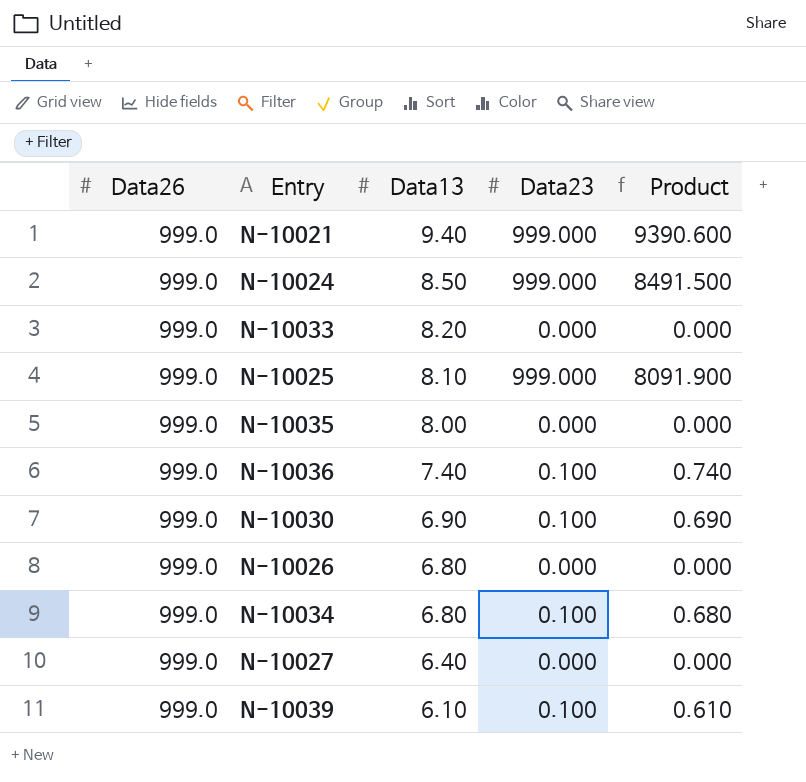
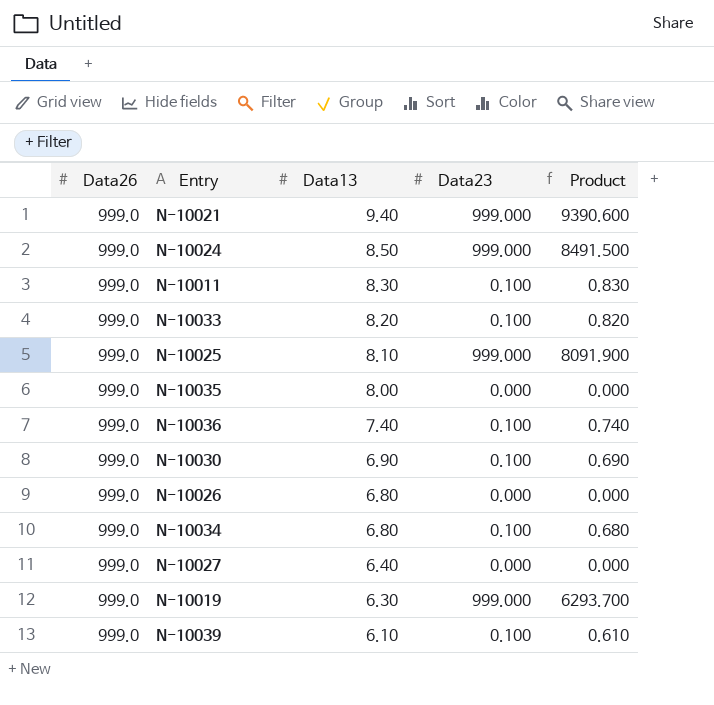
row N-10011: none -> 999.0 | 8.30 | 0.100 | 0.830
N-10033 | Data23: 0.000 -> 0.100
N-10033 | Product: 0.000 -> 0.820
row N-10019: none -> 999.0 | 6.30 | 999.000 | 6293.700

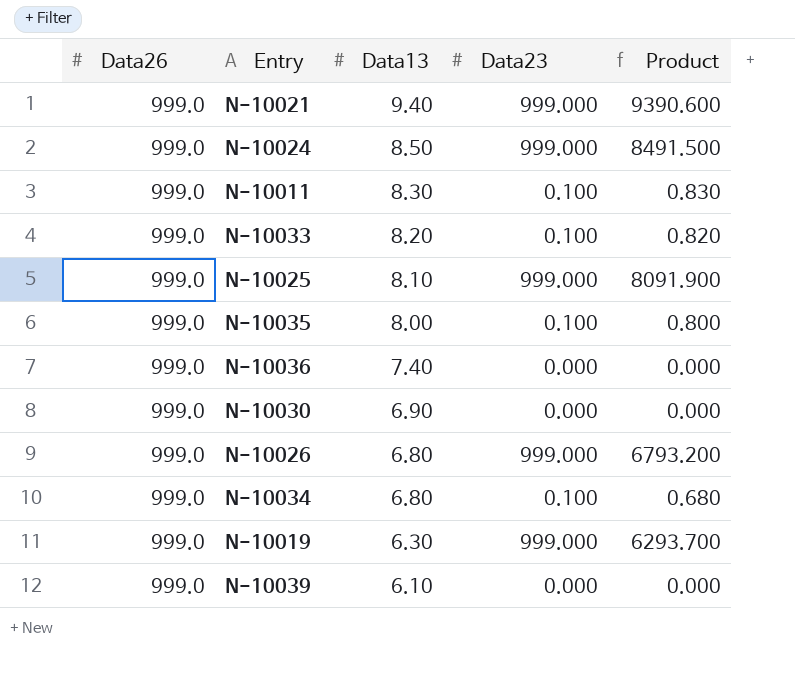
row N-10027: 999.0 | 6.40 | 0.000 | 0.000 -> none
N-10035 | Data23: 0.000 -> 0.100
N-10035 | Product: 0.000 -> 0.800
N-10036 | Data23: 0.100 -> 0.000
N-10036 | Product: 0.740 -> 0.000
N-10030 | Data23: 0.100 -> 0.000
N-10030 | Product: 0.690 -> 0.000
N-10026 | Data23: 0.000 -> 999.000
N-10026 | Product: 0.000 -> 6793.200
N-10039 | Data23: 0.100 -> 0.000
N-10039 | Product: 0.610 -> 0.000

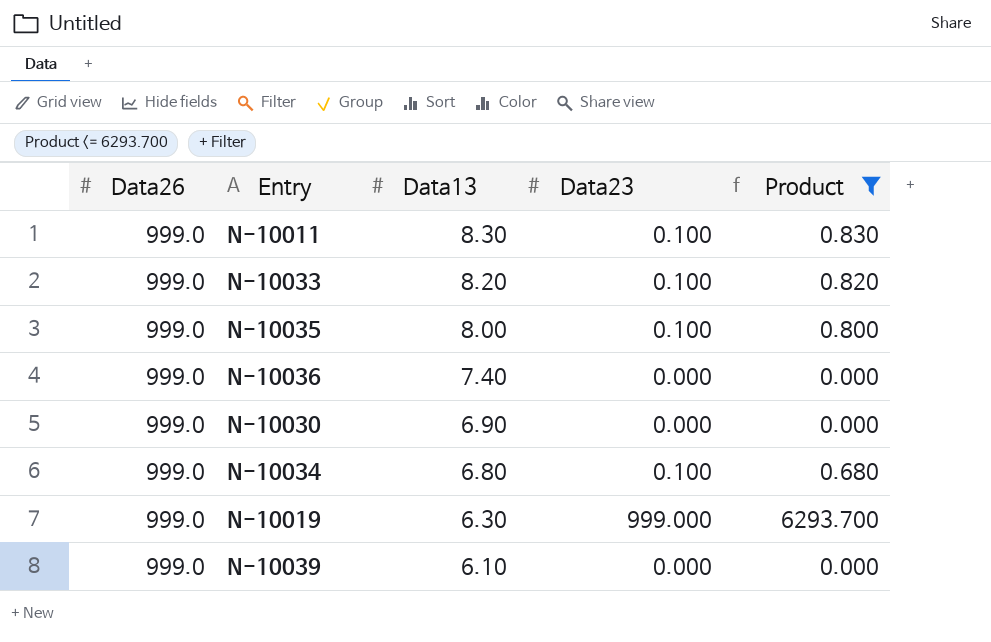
filter: none -> Product <= 6293.700

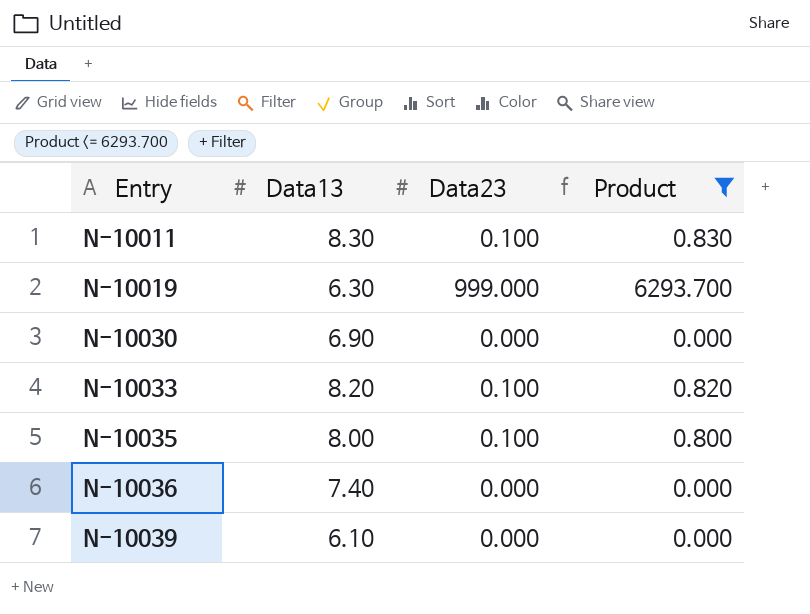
row order: Data13 descending -> Entry ascending
column Data26 | position: 1 -> none
row N-10034: 999.0 | 6.80 | 0.100 | 0.680 -> none

